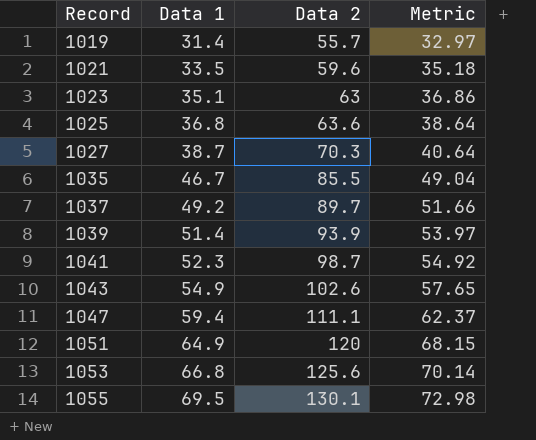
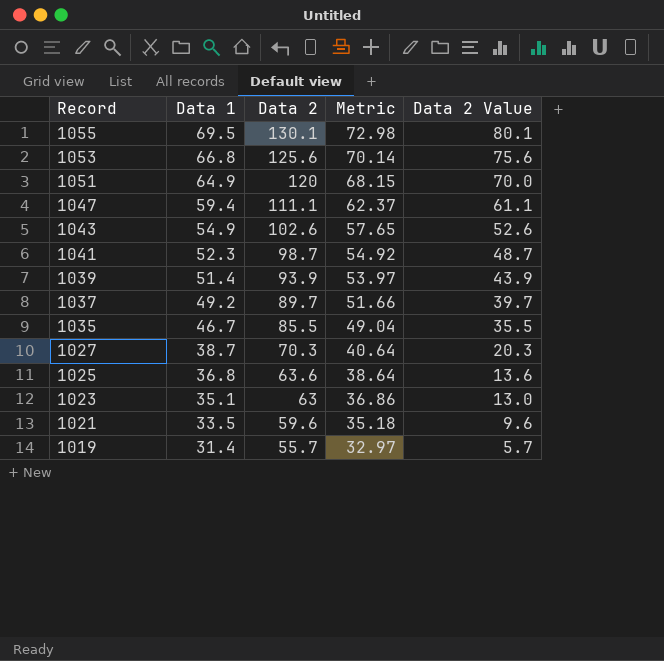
row order: Record ascending -> Record descending
column Data 2 Value | formula: none -> [Data 2] - 50

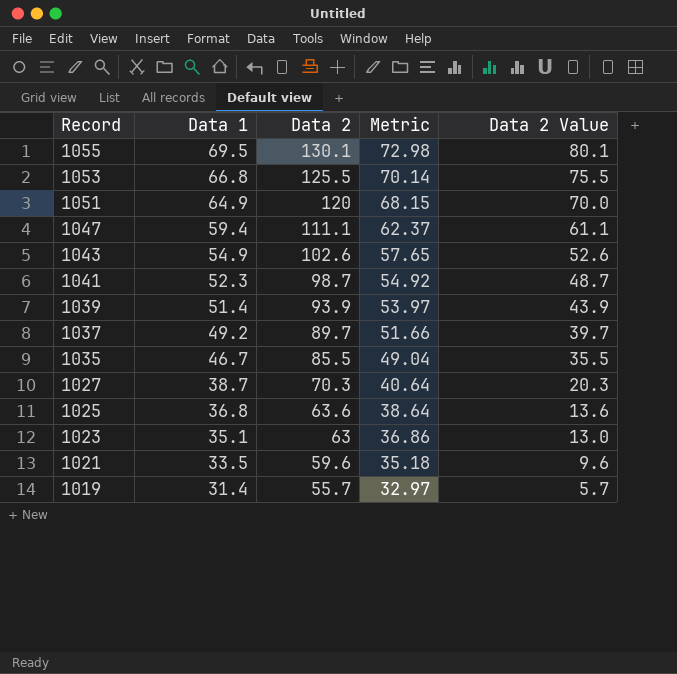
1053 | Data 2: 125.6 -> 125.5
1053 | Data 2 Value: 75.6 -> 75.5

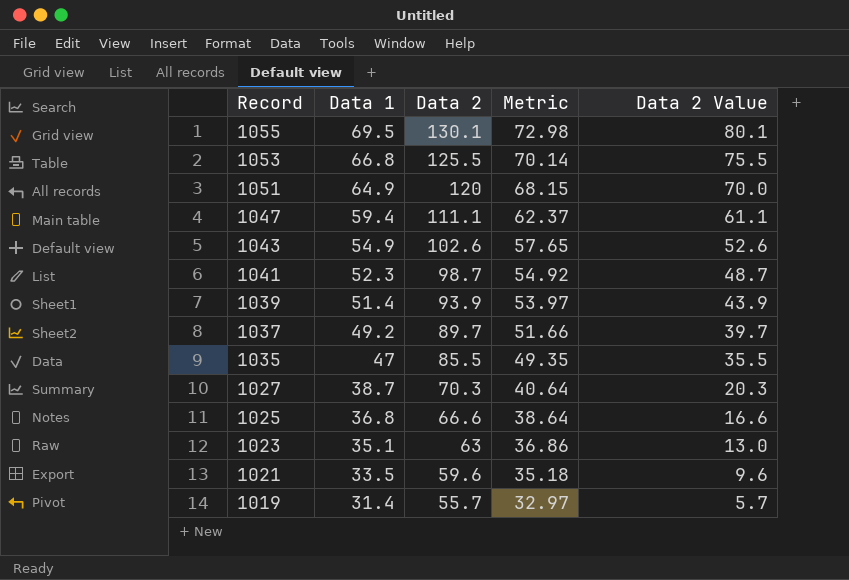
1035 | Data 1: 46.7 -> 47
1035 | Metric: 49.04 -> 49.35
1025 | Data 2: 63.6 -> 66.6
1025 | Data 2 Value: 13.6 -> 16.6

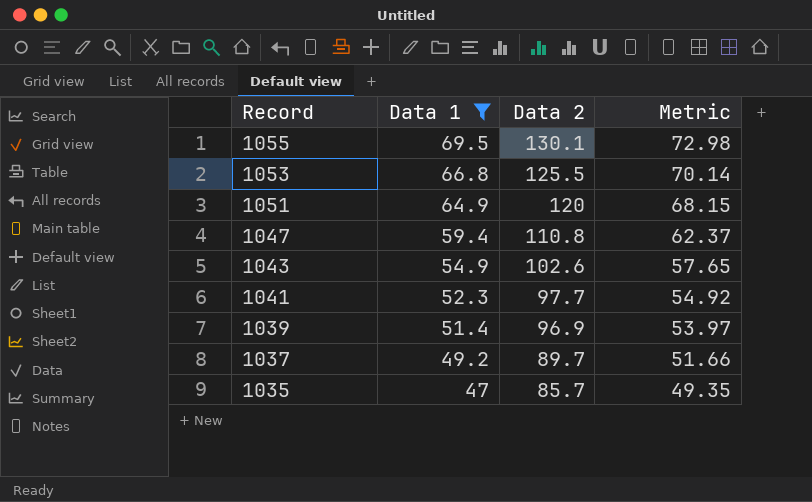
filter: none -> Data 1 >= 47
column Data 2 Value | formula: [Data 2] - 50 -> none
1047 | Data 2: 111.1 -> 110.8
1041 | Data 2: 98.7 -> 97.7
1039 | Data 2: 93.9 -> 96.9
1035 | Data 2: 85.5 -> 85.7

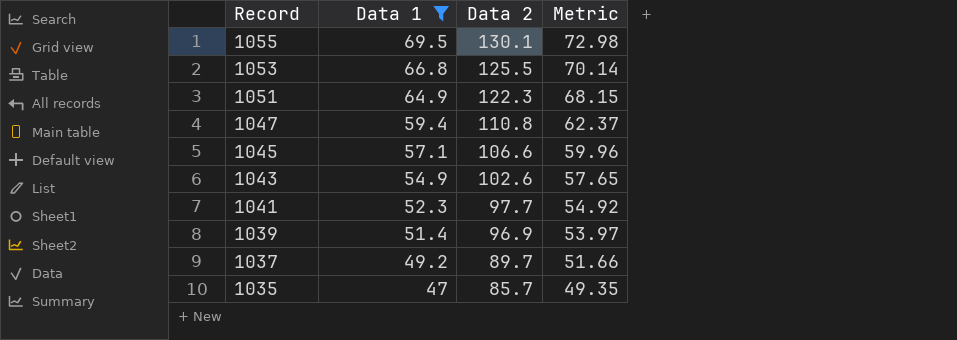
1051 | Data 2: 120 -> 122.3
row 1045: none -> 57.1 | 106.6 | 59.96

